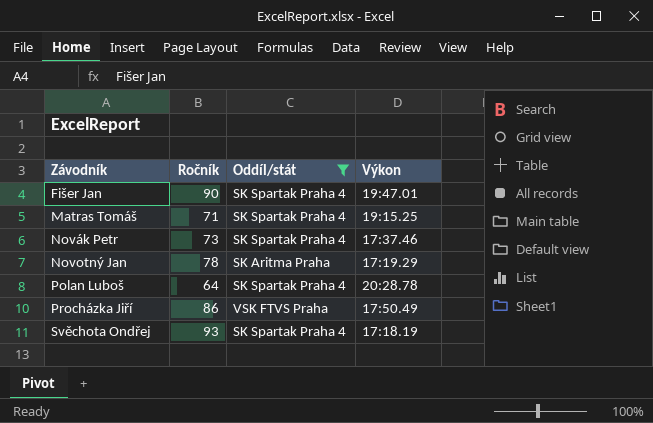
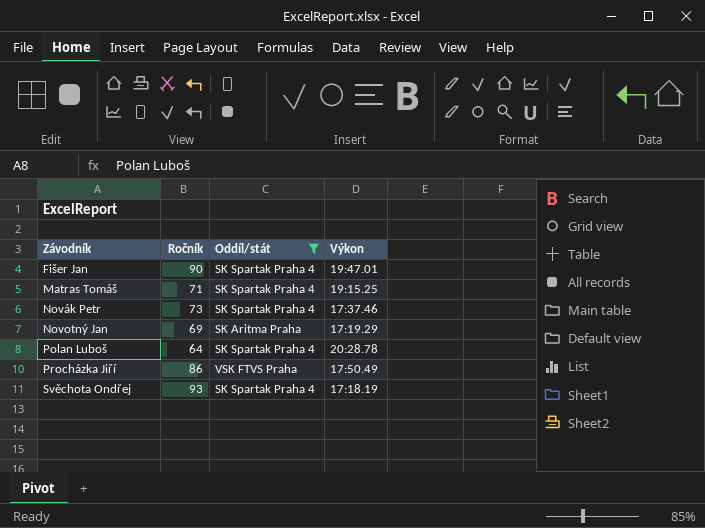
Novotný Jan | Ročník: 78 -> 69

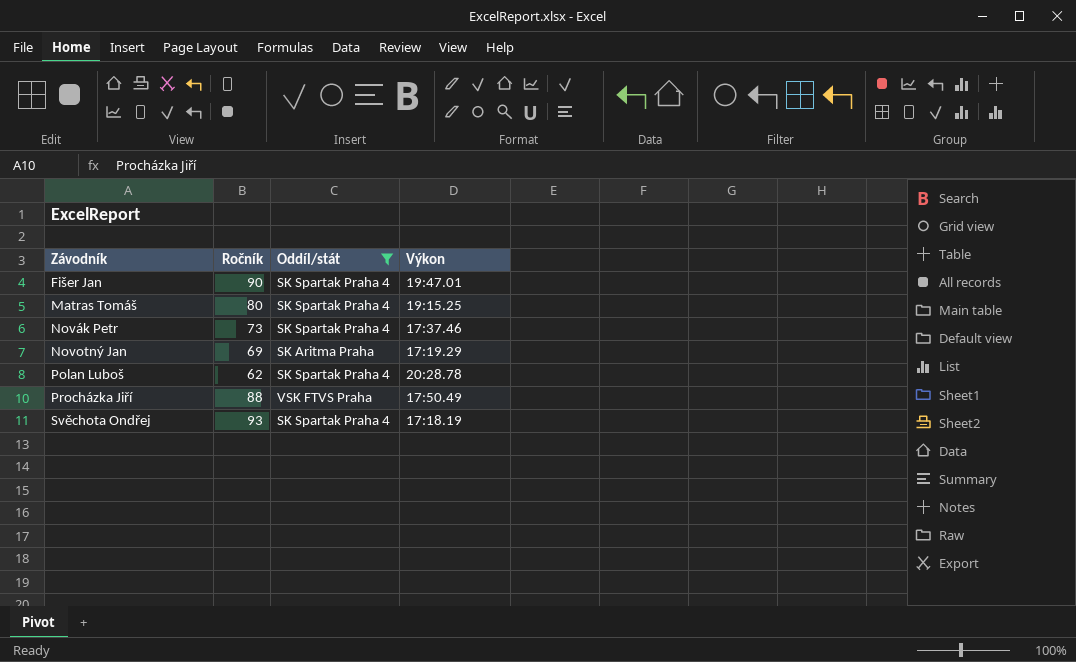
Matras Tomáš | Ročník: 71 -> 80
Polan Luboš | Ročník: 64 -> 62
Procházka Jiří | Ročník: 86 -> 88

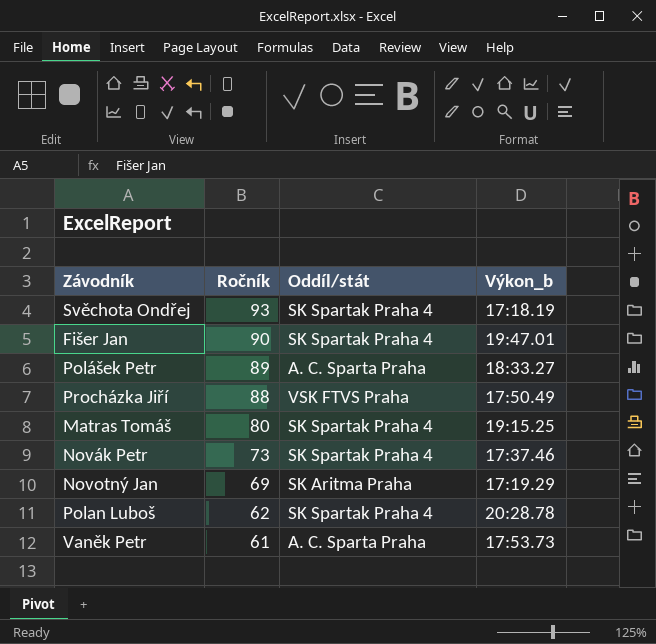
filter: Oddíl/stát != A. C. Sparta Praha -> none
row order: Závodník ascending -> Ročník descending
column name: Výkon -> Výkon_b

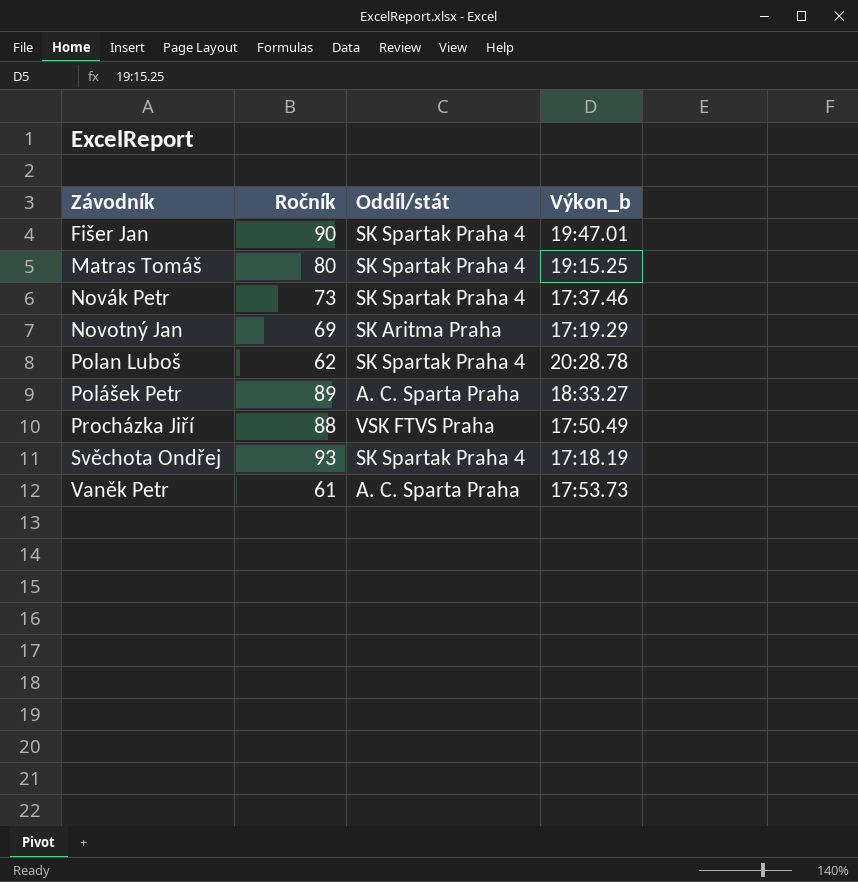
row order: Ročník descending -> Závodník ascending

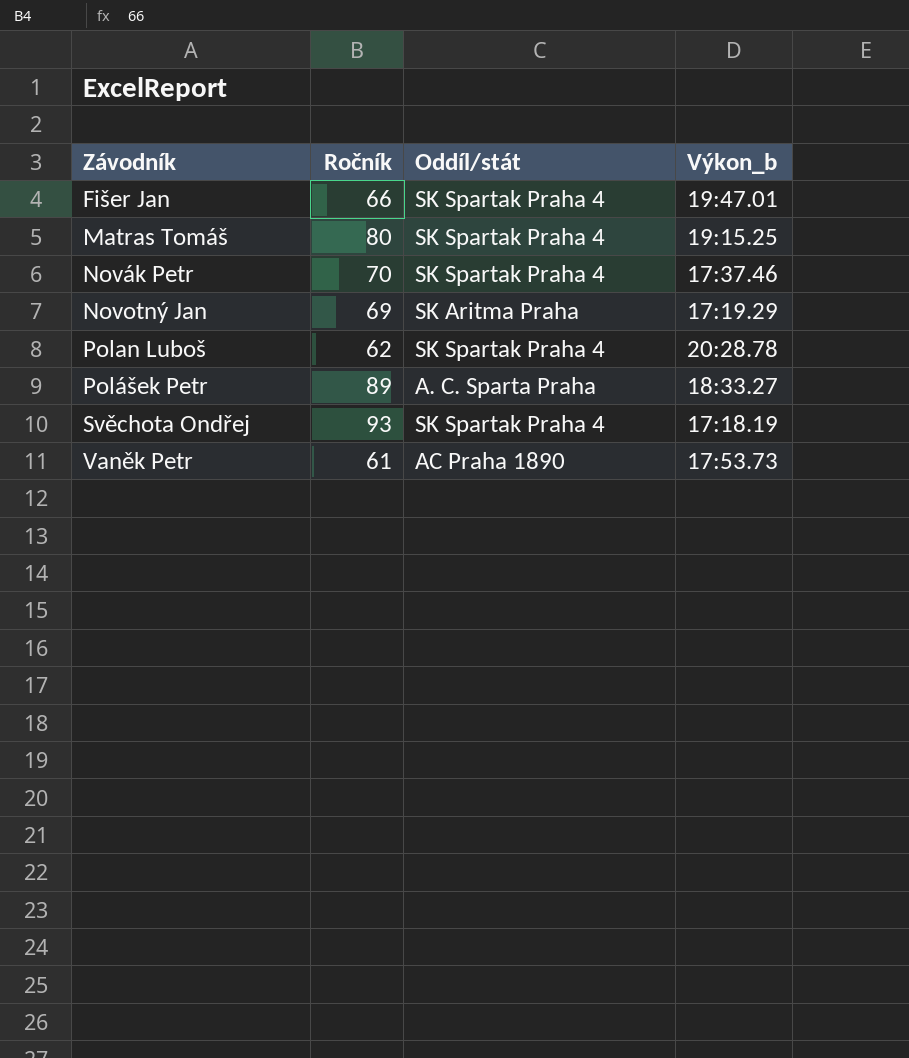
row Procházka Jiří: 88 | VSK FTVS Praha | 17:50.49 -> none
Fišer Jan | Ročník: 90 -> 66
Novák Petr | Ročník: 73 -> 70
Vaněk Petr | Oddíl/stát: A. C. Sparta Praha -> AC Praha 1890

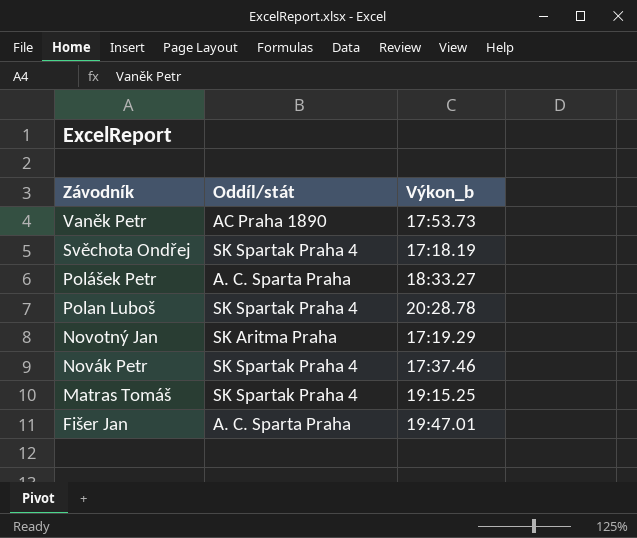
row order: Závodník ascending -> Závodník descending
column Ročník | position: 2 -> none
Fišer Jan | Oddíl/stát: SK Spartak Praha 4 -> A. C. Sparta Praha

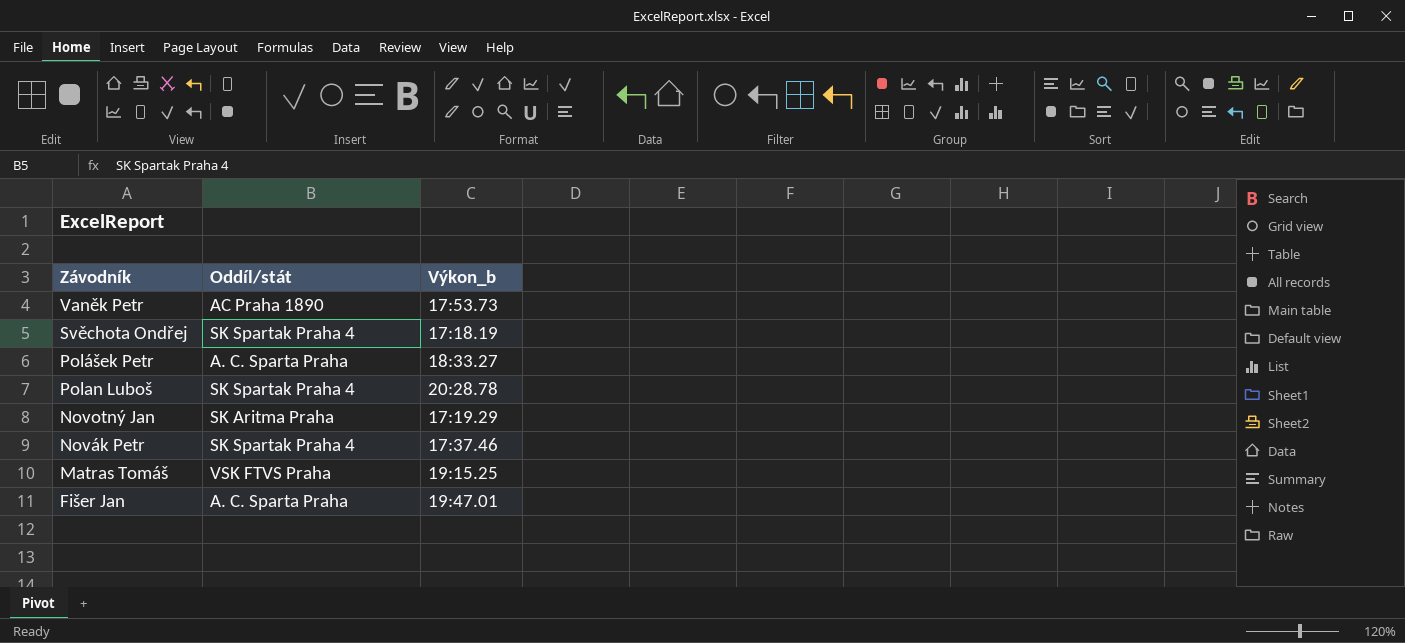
Matras Tomáš | Oddíl/stát: SK Spartak Praha 4 -> VSK FTVS Praha

